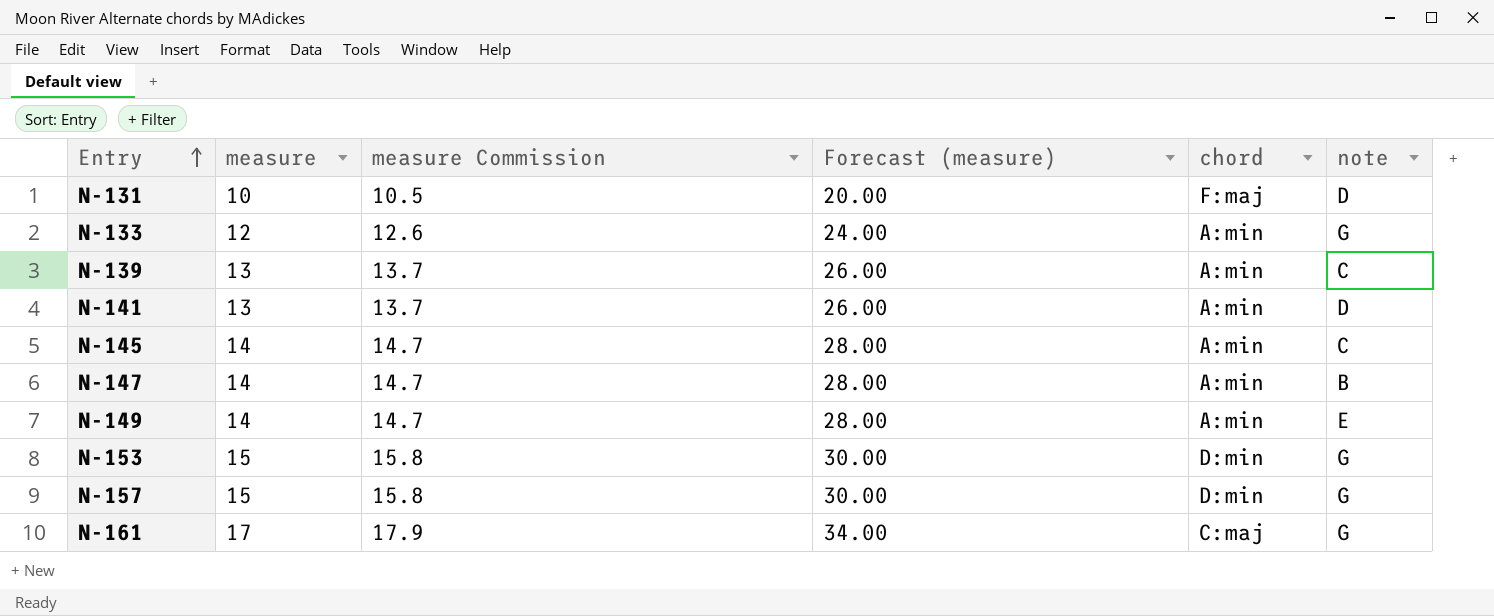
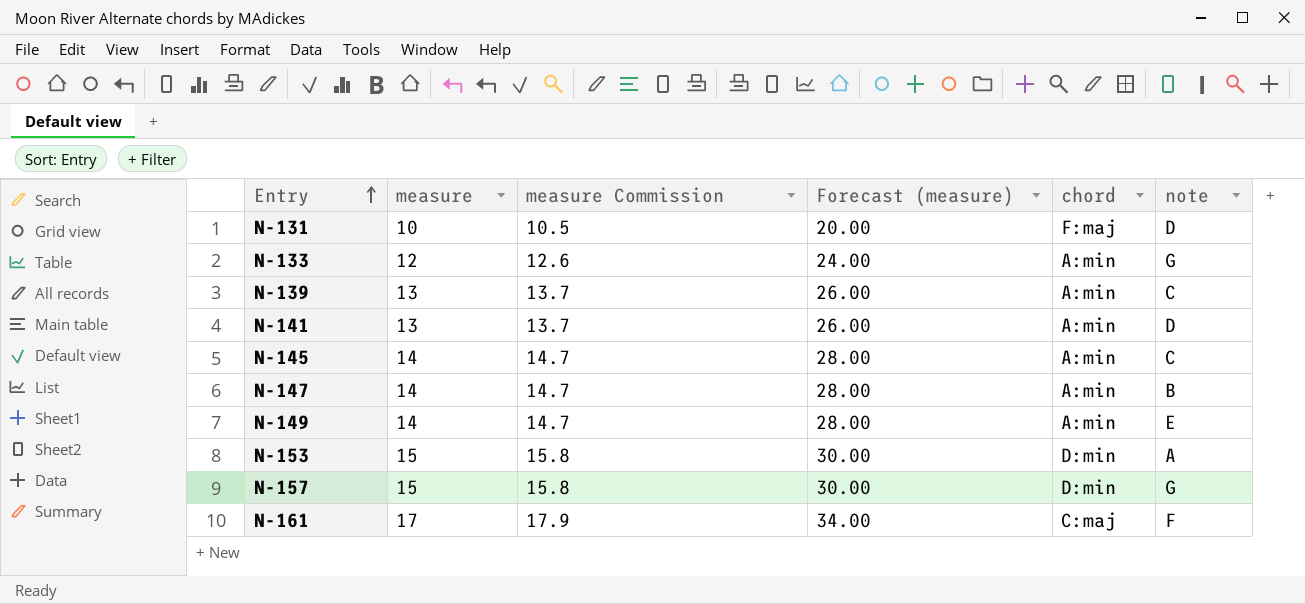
N-153 | note: G -> A
N-161 | note: G -> F

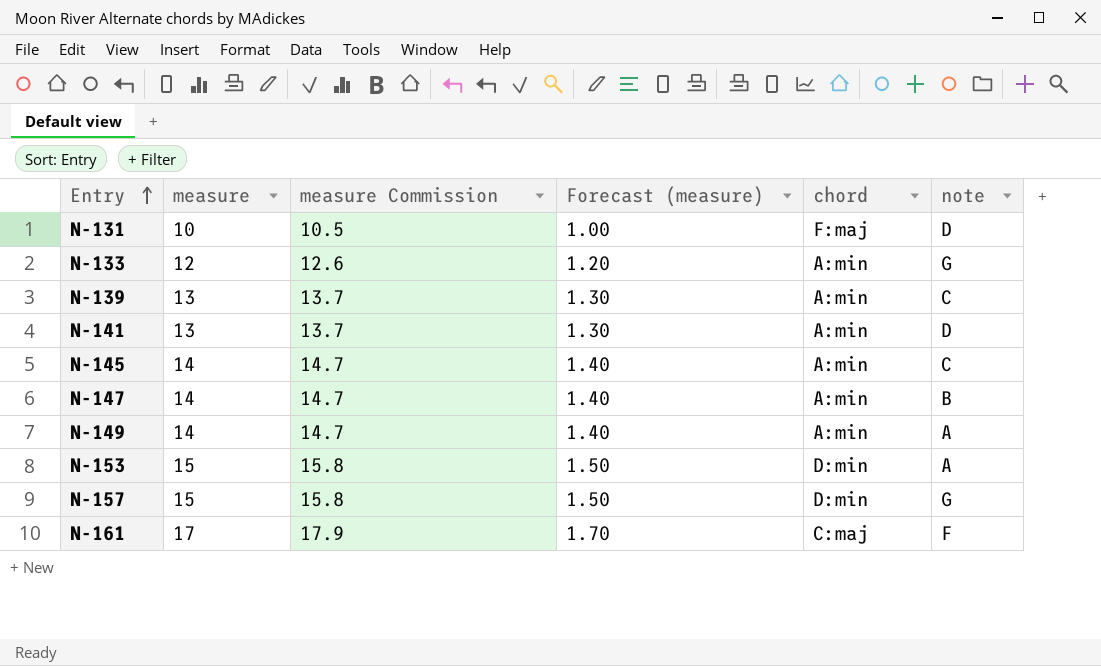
column Forecast (measure) | formula: [measure] * 2 -> [measure] * 0.1
N-149 | note: E -> A

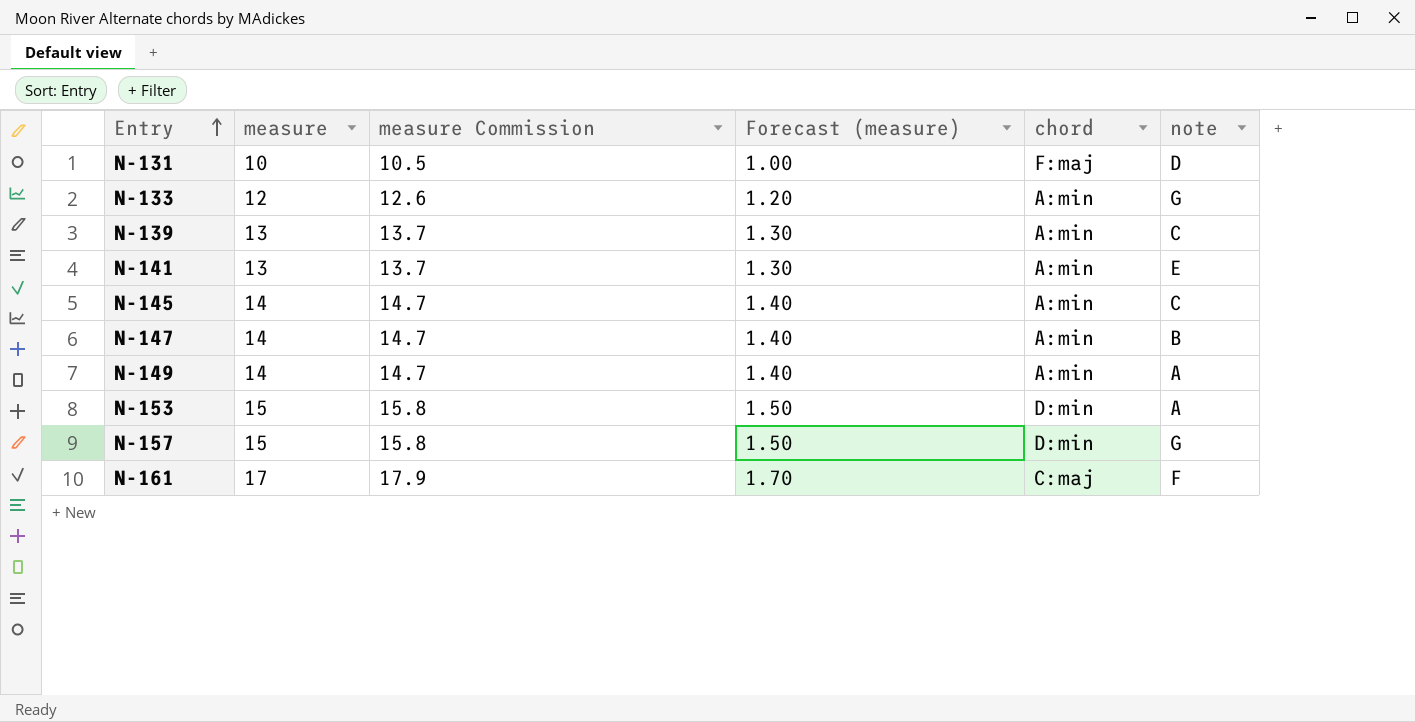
N-141 | note: D -> E

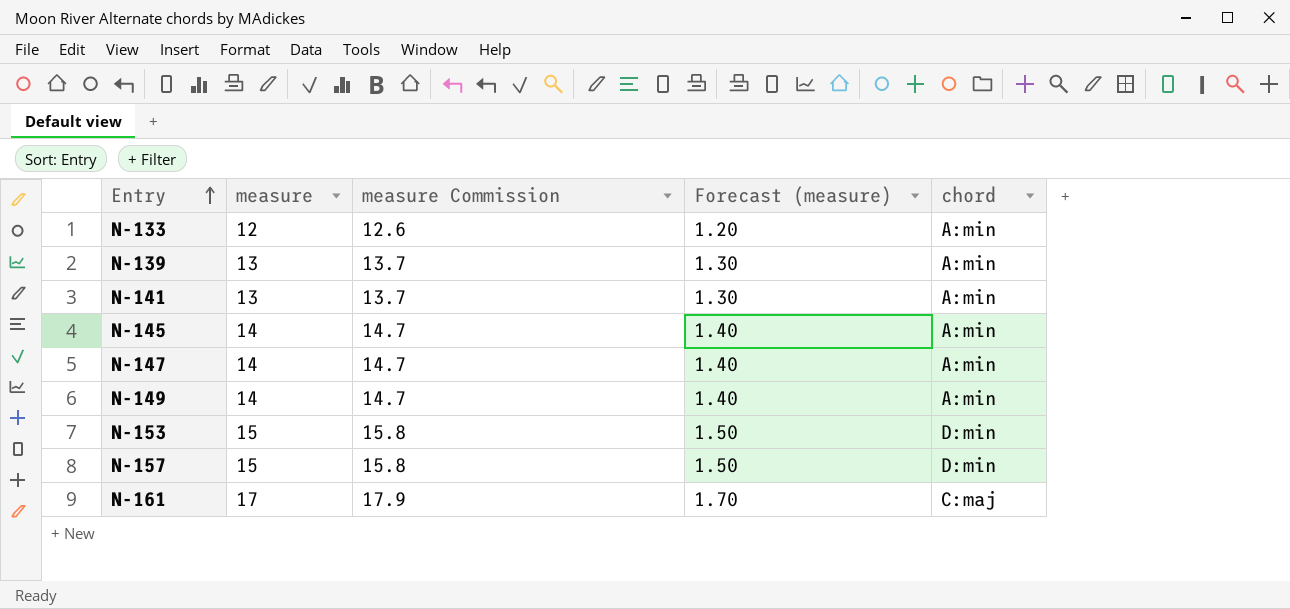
column note | position: 6 -> none
row N-131: 10 | 10.5 | 1.00 | F:maj | D -> none

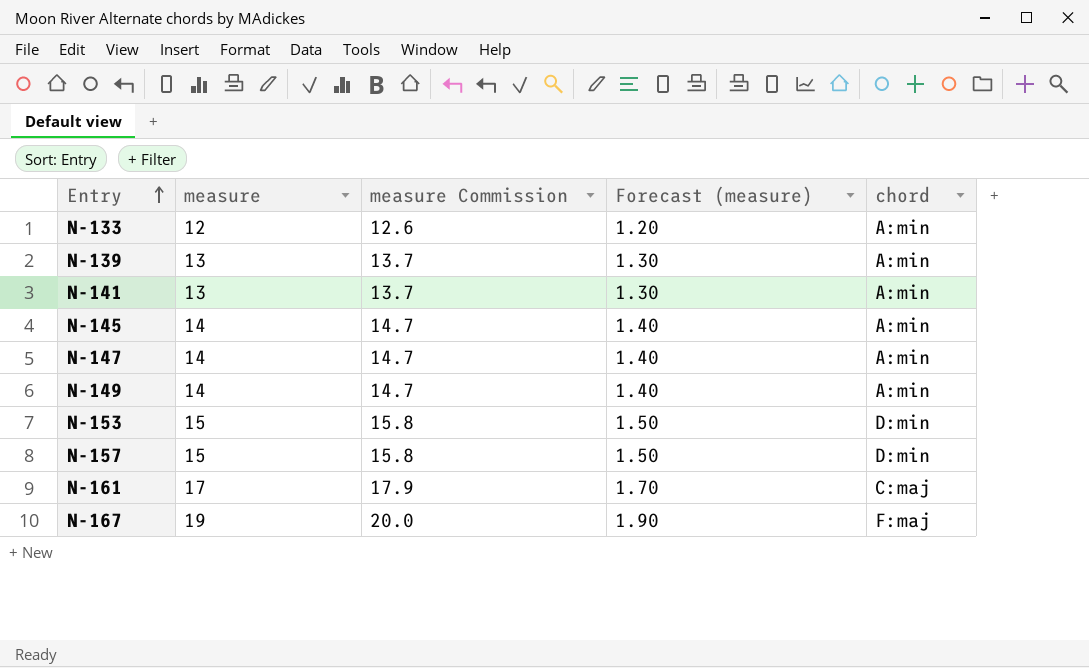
row N-167: none -> 19 | 20.0 | 1.90 | F:maj

